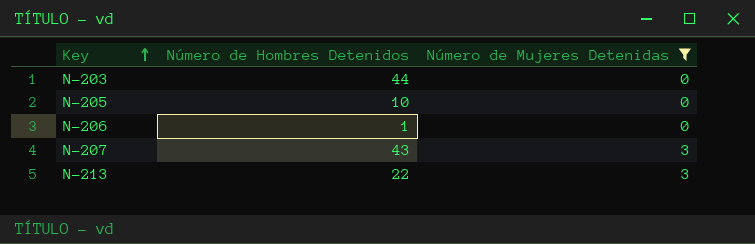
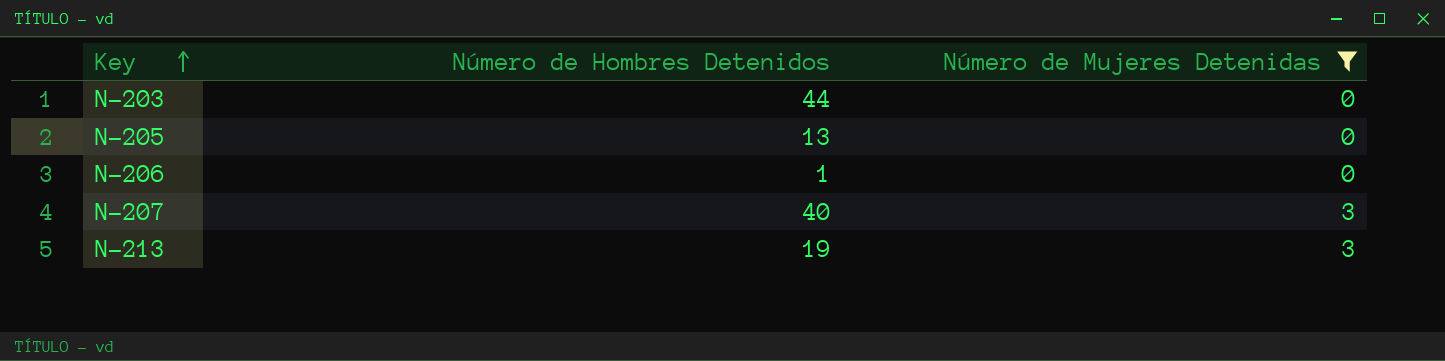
N-205 | Número de Hombres Detenidos: 10 -> 13
N-207 | Número de Hombres Detenidos: 43 -> 40
N-213 | Número de Hombres Detenidos: 22 -> 19

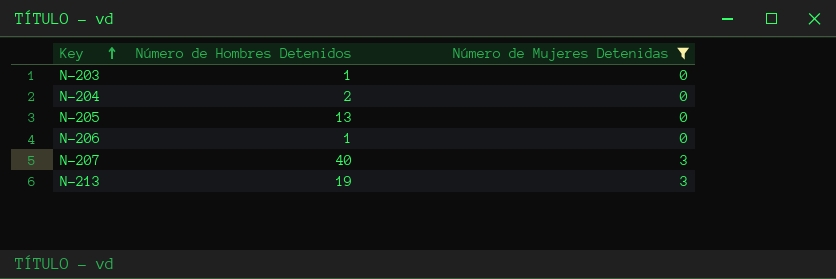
N-203 | Número de Hombres Detenidos: 44 -> 1
row N-204: none -> 2 | 0

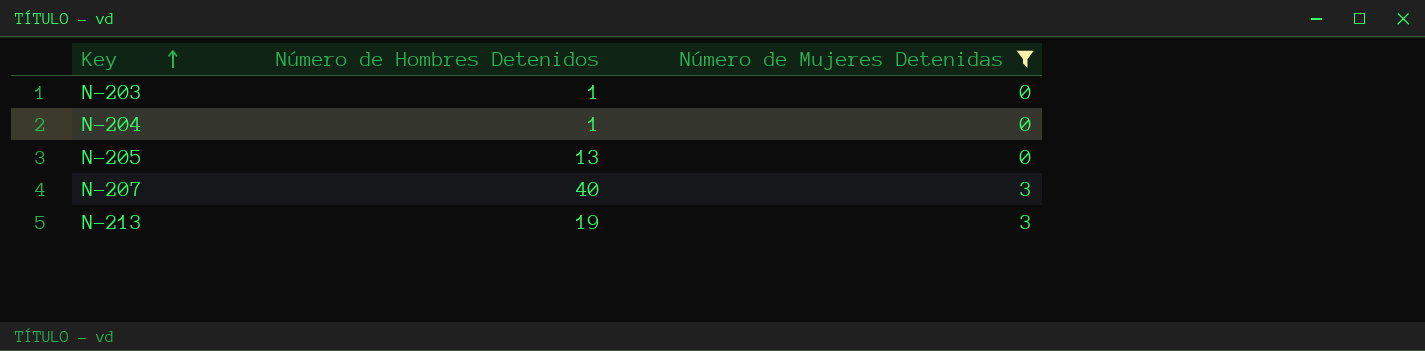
row N-206: 1 | 0 -> none
N-204 | Número de Hombres Detenidos: 2 -> 1

